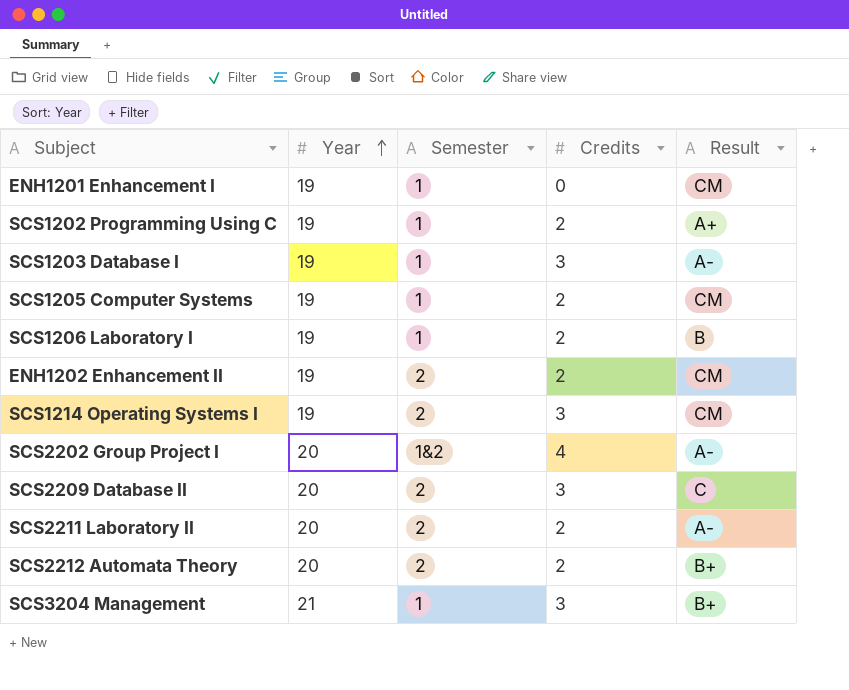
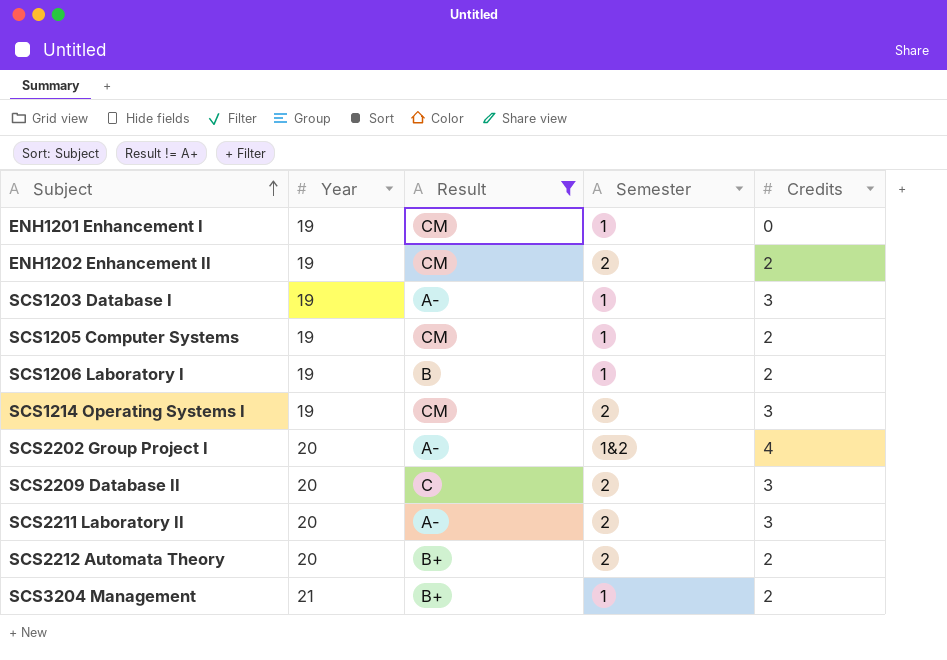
filter: none -> Result != A+
row order: Year ascending -> Subject ascending
column Result | position: 5 -> 3
SCS2211 Laboratory II | Credits: 2 -> 3
SCS3204 Management | Credits: 3 -> 2

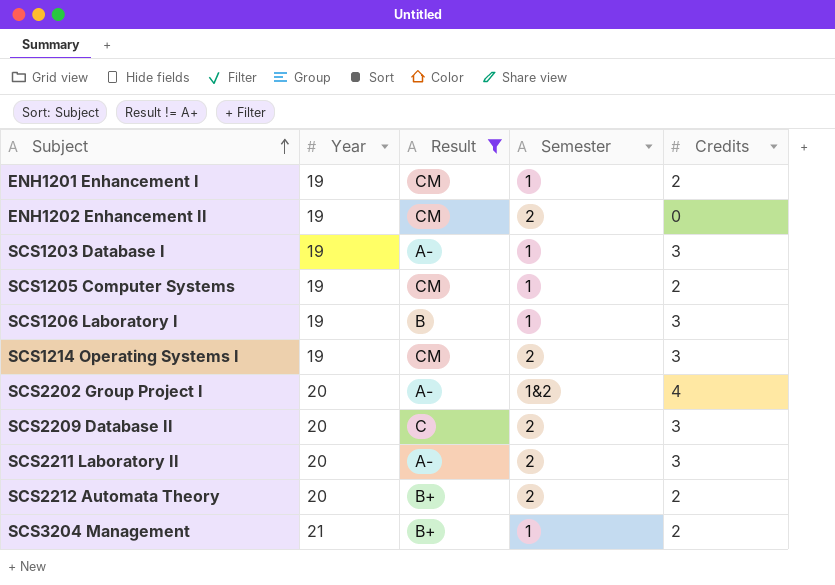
ENH1201 Enhancement I | Credits: 0 -> 2
ENH1202 Enhancement II | Credits: 2 -> 0
SCS1206 Laboratory I | Credits: 2 -> 3

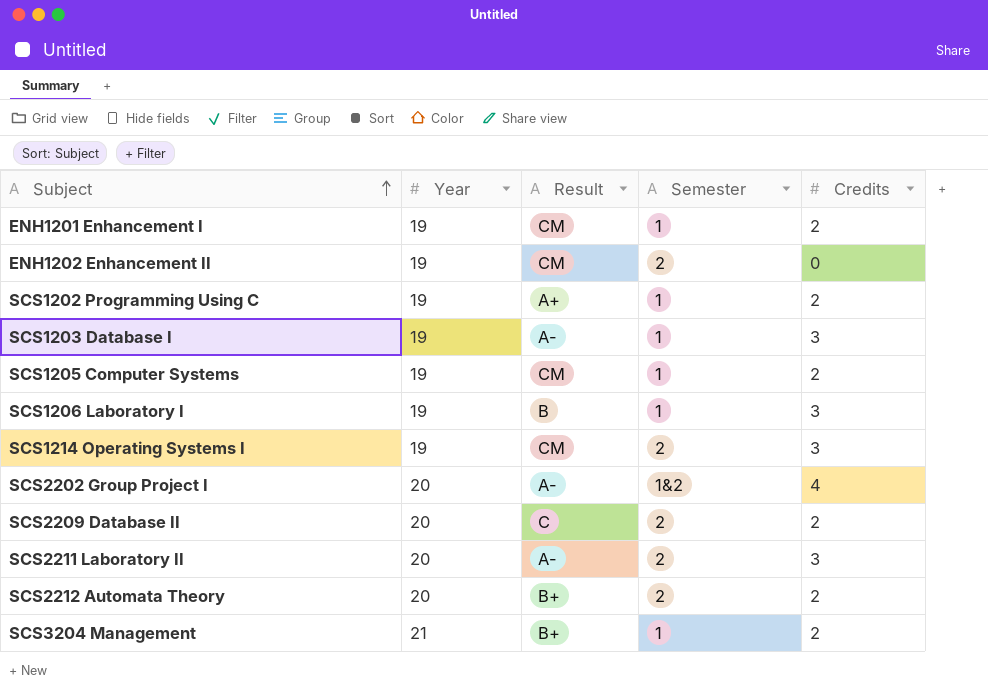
filter: Result != A+ -> none
SCS2209 Database II | Credits: 3 -> 2

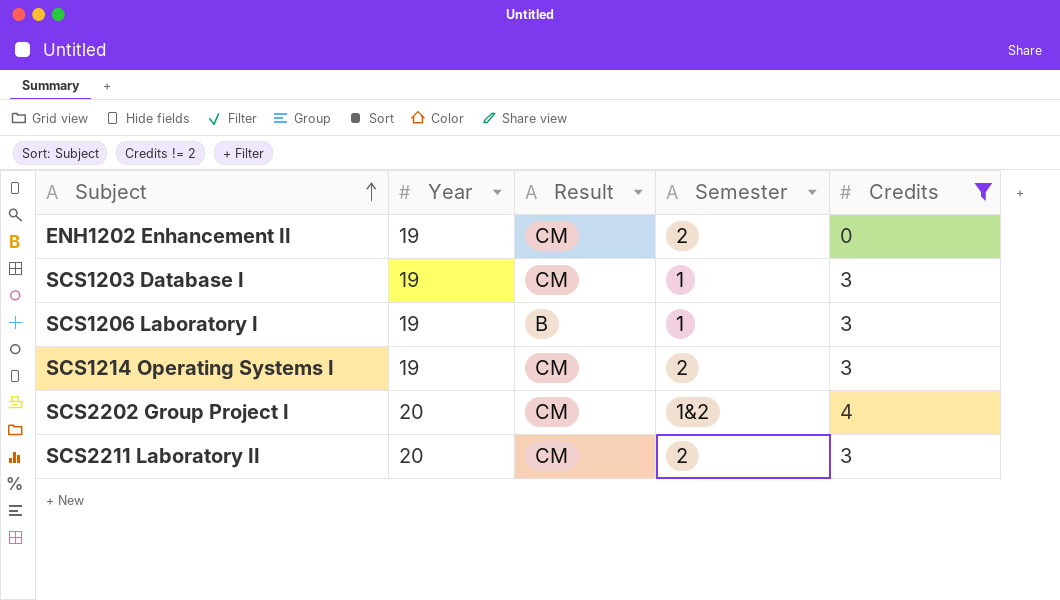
filter: none -> Credits != 2
SCS1203 Database I | Result: A- -> CM
SCS2202 Group Project I | Result: A- -> CM
SCS2211 Laboratory II | Result: A- -> CM

